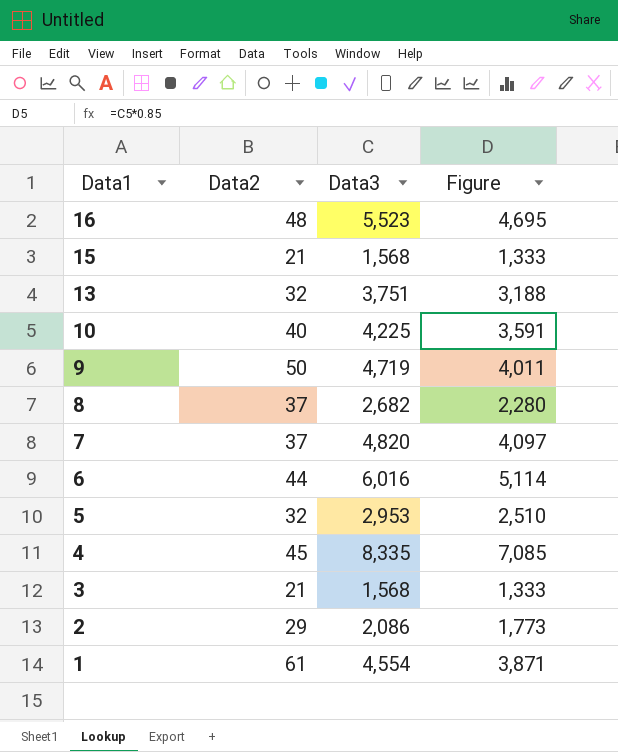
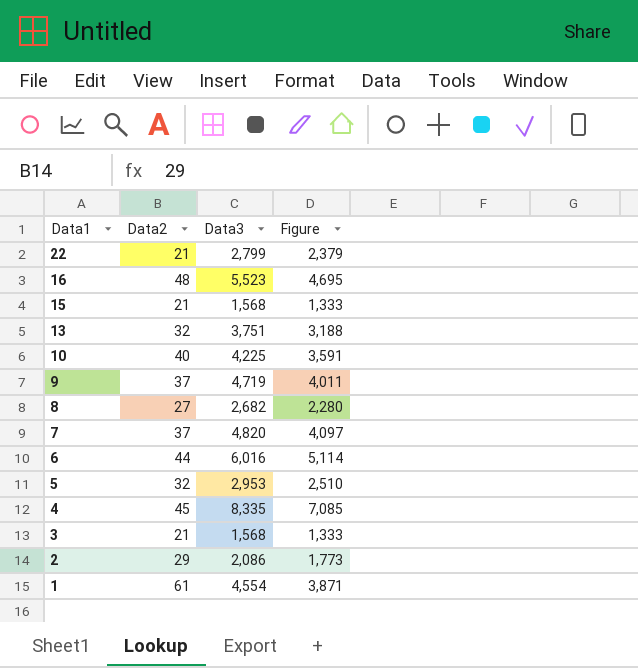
row 22: none -> 21 | 2,799 | 2,379
9 | Data2: 50 -> 37
8 | Data2: 37 -> 27

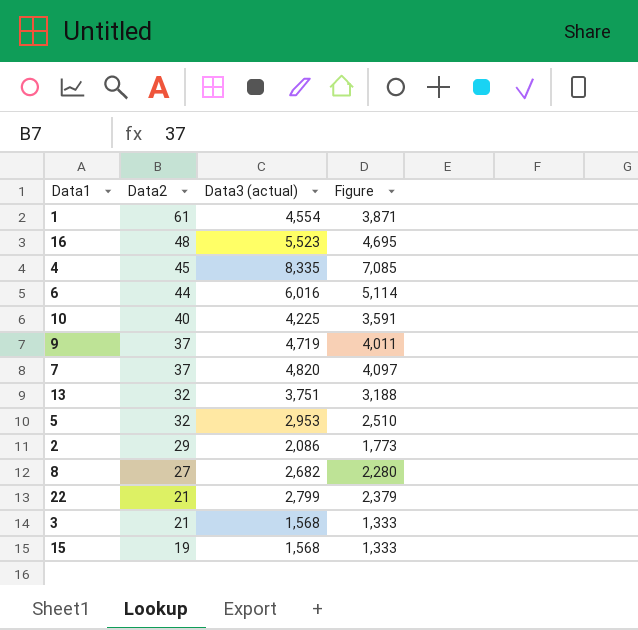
row order: Data1 descending -> Data2 descending
column name: Data3 -> Data3 (actual)
15 | Data2: 21 -> 19

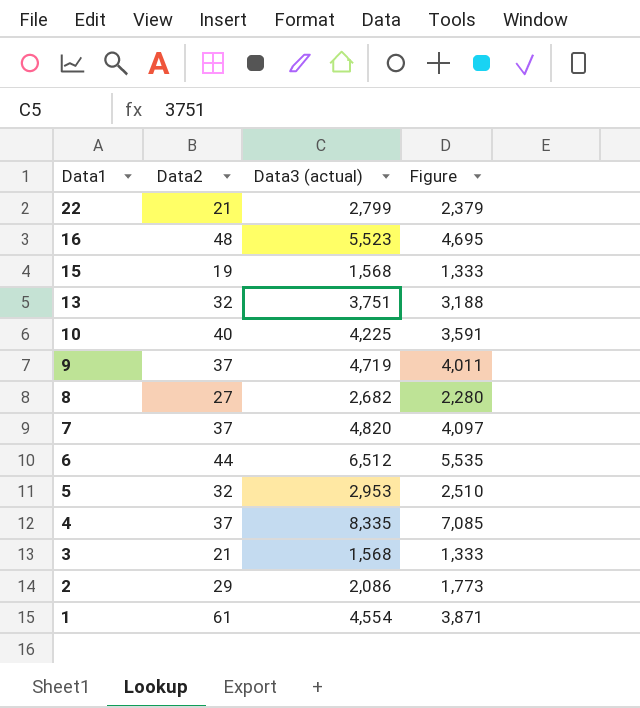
row order: Data2 descending -> Data1 descending
6 | Data3 (actual): 6,016 -> 6,512
6 | Figure: 5,114 -> 5,535
4 | Data2: 45 -> 37

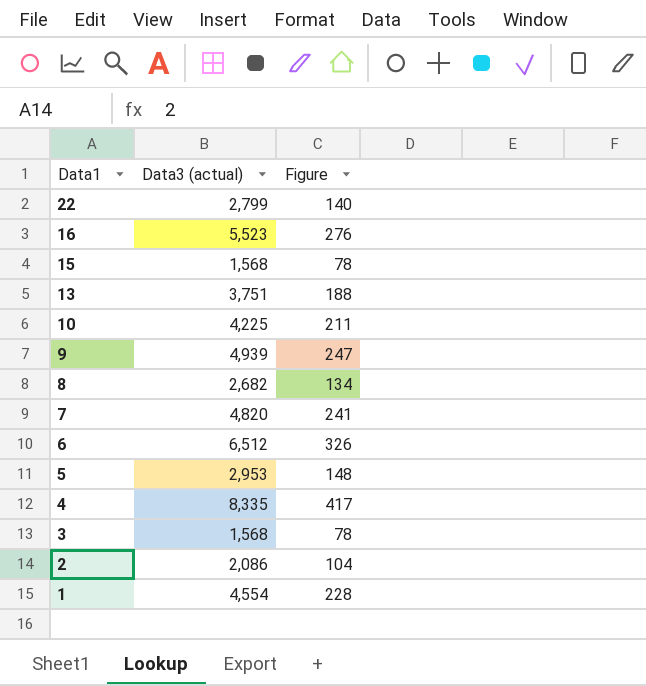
column Data2 | position: 2 -> none
column Figure | formula: [Data3 (actual)] * 0.85 -> [Data3 (actual)] * 0.05
9 | Data3 (actual): 4,719 -> 4,939

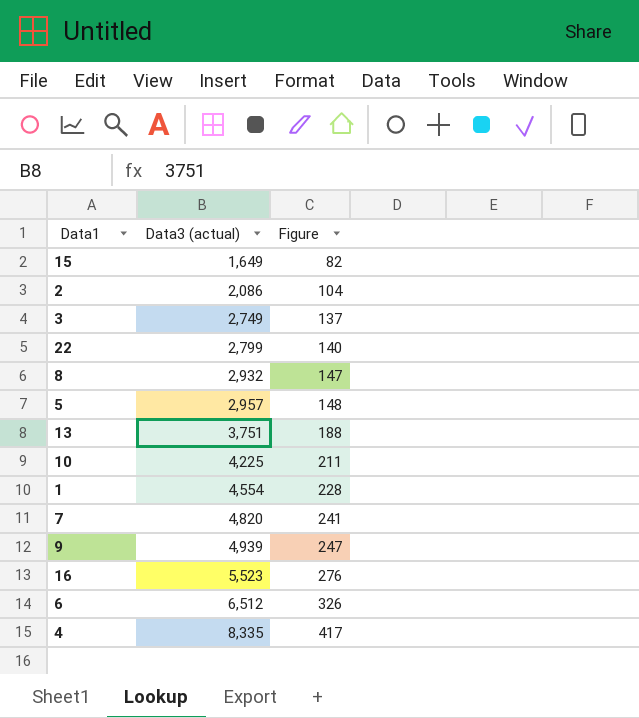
row order: Data1 descending -> Data3 (actual) ascending
15 | Data3 (actual): 1,568 -> 1,649
15 | Figure: 78 -> 82
3 | Data3 (actual): 1,568 -> 2,749
3 | Figure: 78 -> 137
8 | Data3 (actual): 2,682 -> 2,932
8 | Figure: 134 -> 147
5 | Data3 (actual): 2,953 -> 2,957

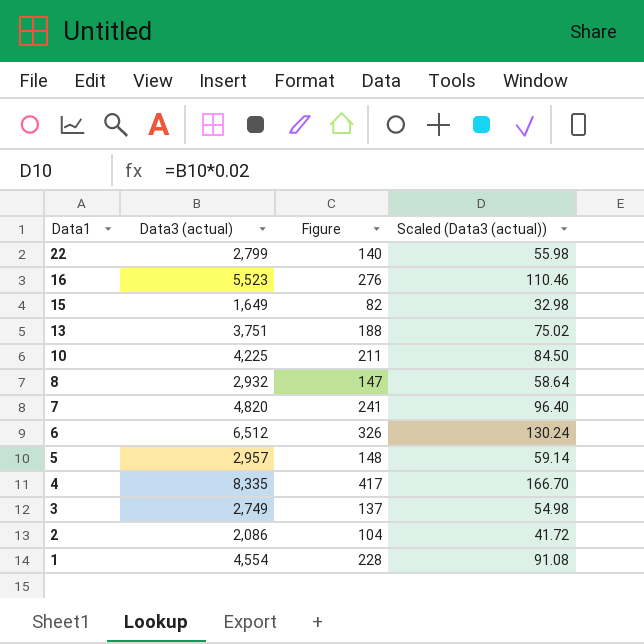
row order: Data3 (actual) ascending -> Data1 descending
column Scaled (Data3 (actual)) | formula: none -> [Data3 (actual)] * 0.02
row 9: 4,939 | 247 -> none

